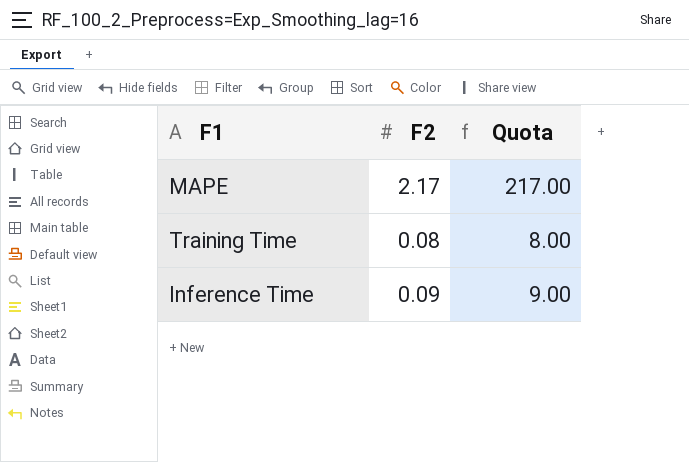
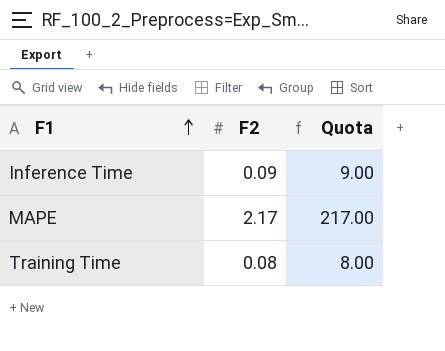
row order: none -> F1 ascending

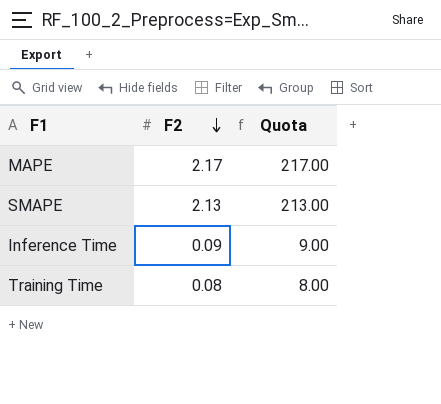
row order: F1 ascending -> F2 descending
row SMAPE: none -> 2.13 | 213.00

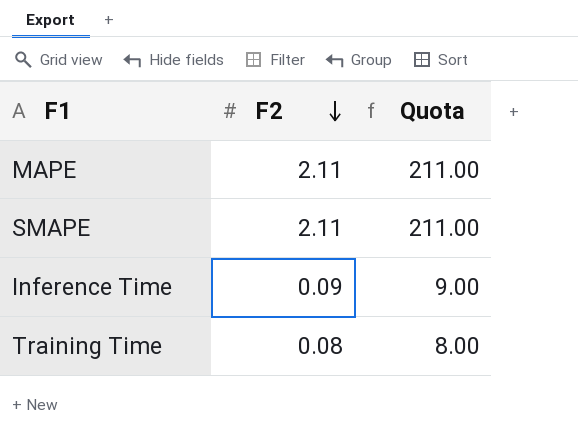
MAPE | F2: 2.17 -> 2.11
MAPE | Quota: 217.00 -> 211.00
SMAPE | F2: 2.13 -> 2.11
SMAPE | Quota: 213.00 -> 211.00

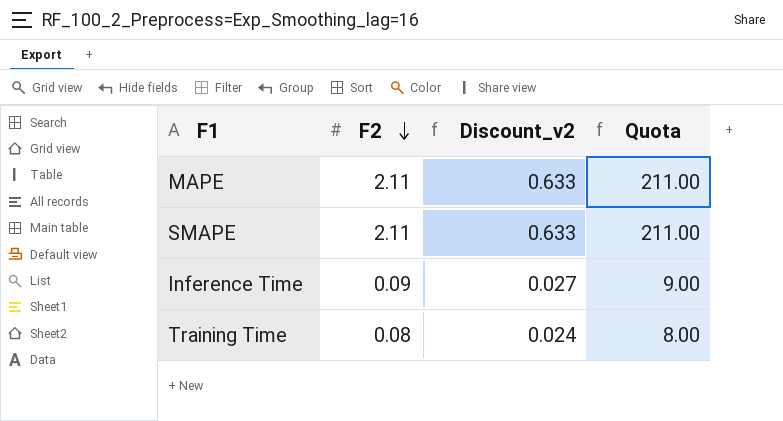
column Discount_v2 | formula: none -> [F2] * 0.3

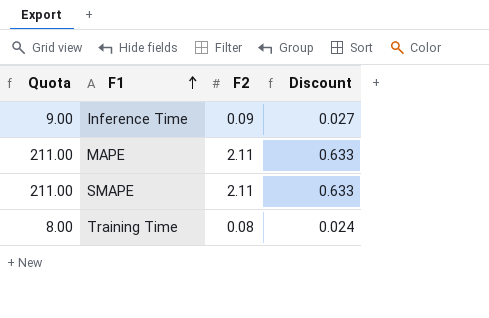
row order: F2 descending -> F1 ascending
column Quota | position: 4 -> 1
column name: Discount_v2 -> Discount

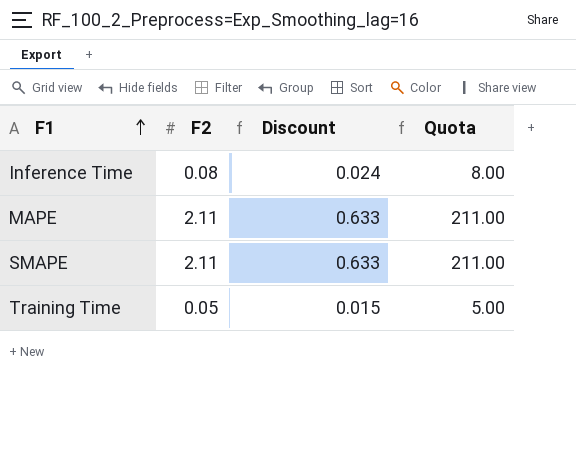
column Quota | position: 1 -> 4
Inference Time | F2: 0.09 -> 0.08
Inference Time | Discount: 0.027 -> 0.024
Inference Time | Quota: 9.00 -> 8.00
Training Time | F2: 0.08 -> 0.05
Training Time | Discount: 0.024 -> 0.015
Training Time | Quota: 8.00 -> 5.00

